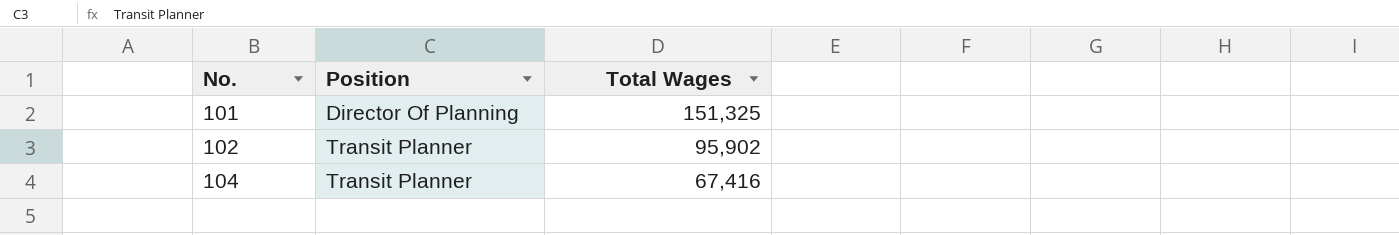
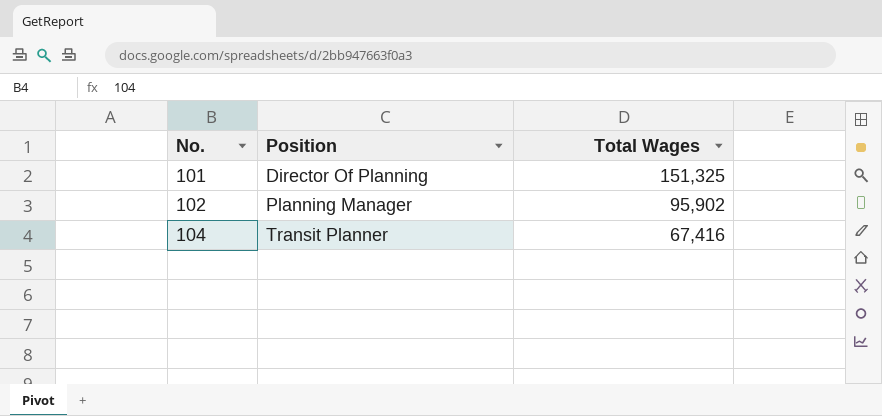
102 | Position: Transit Planner -> Planning Manager

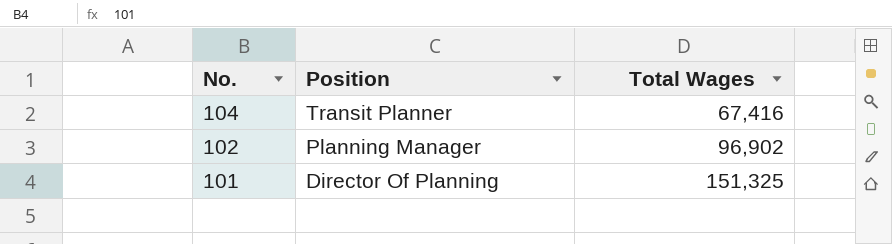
row order: No. ascending -> No. descending
102 | Total Wages: 95,902 -> 96,902

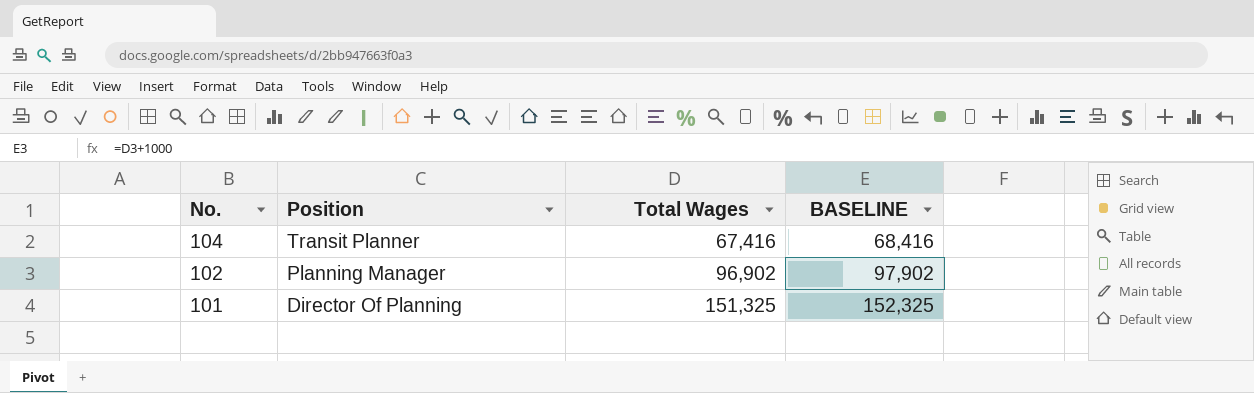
column BASELINE | formula: none -> [Total Wages] + 1000

